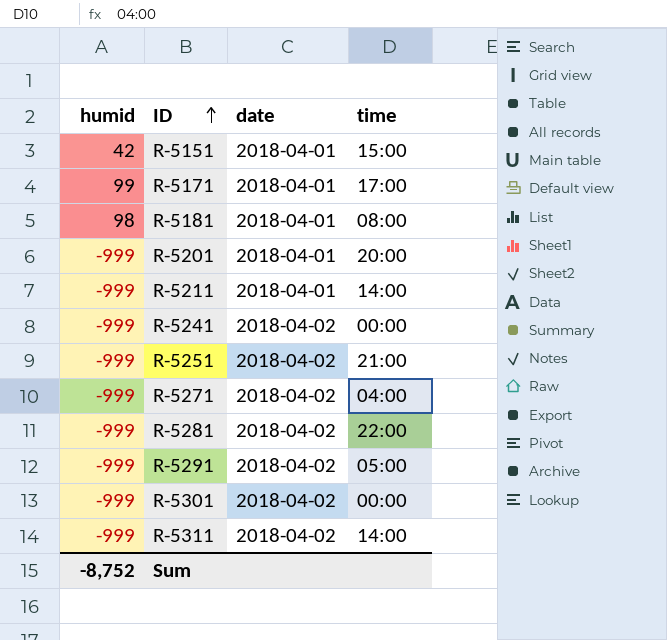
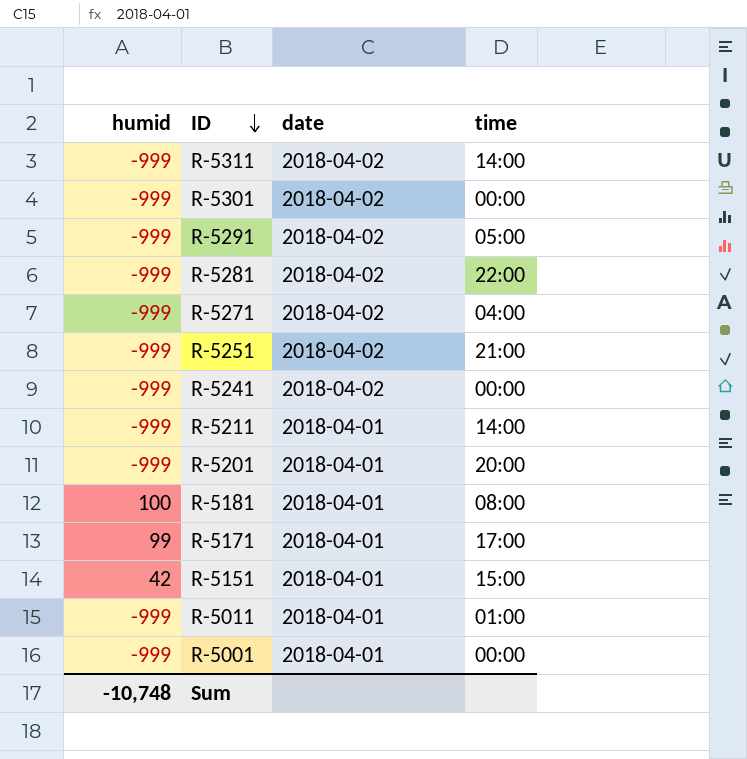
row order: ID ascending -> ID descending
R-5181 | humid: 98 -> 100
row R-5011: none -> -999 | 2018-04-01 | 01:00
row R-5001: none -> -999 | 2018-04-01 | 00:00
Sum | humid: -8,752 -> -10,748

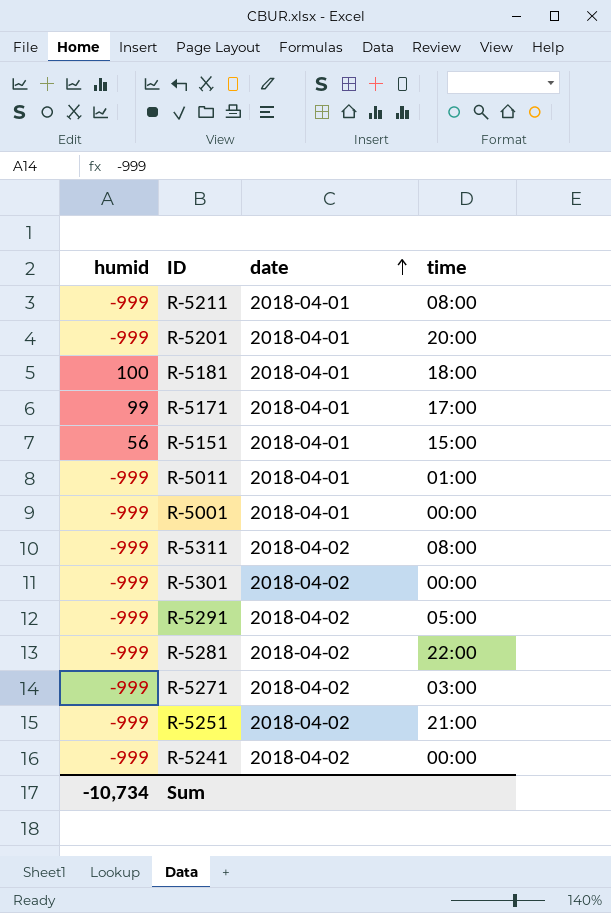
row order: ID descending -> date ascending
R-5211 | time: 14:00 -> 08:00
R-5181 | time: 08:00 -> 18:00
R-5151 | humid: 42 -> 56
R-5311 | time: 14:00 -> 08:00
R-5271 | time: 04:00 -> 03:00
Sum | humid: -10,748 -> -10,734

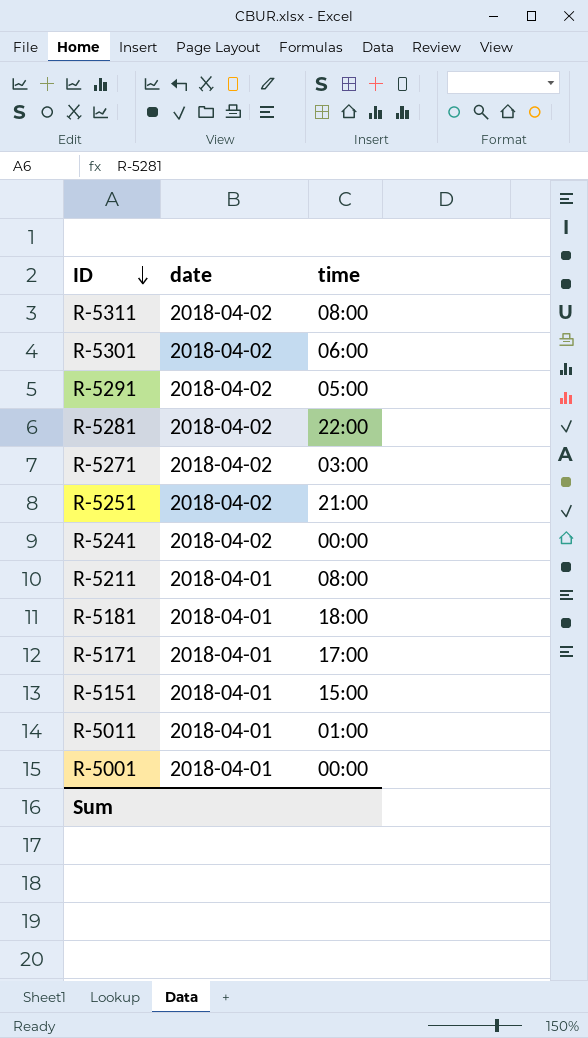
row order: date ascending -> ID descending
column humid | position: 1 -> none
row R-5201: -999 | 2018-04-01 | 20:00 -> none
R-5301 | time: 00:00 -> 06:00

